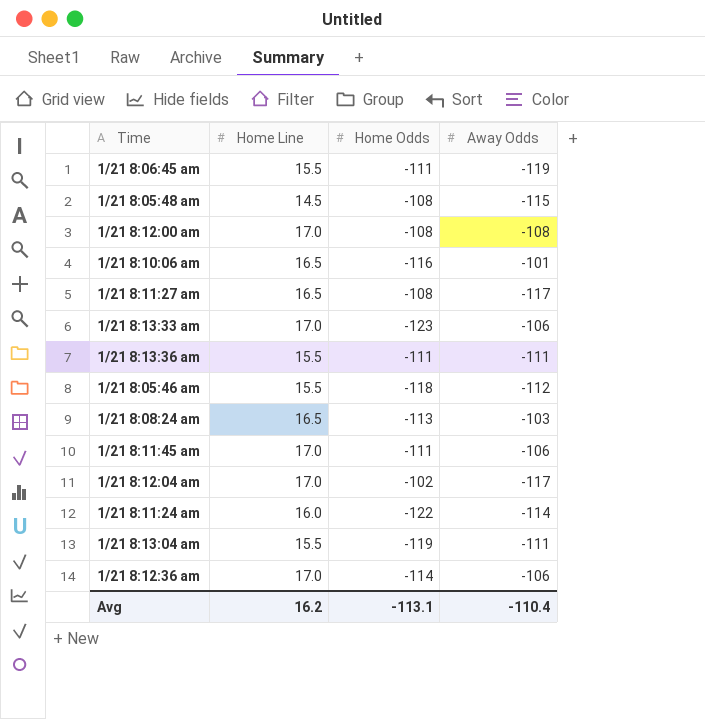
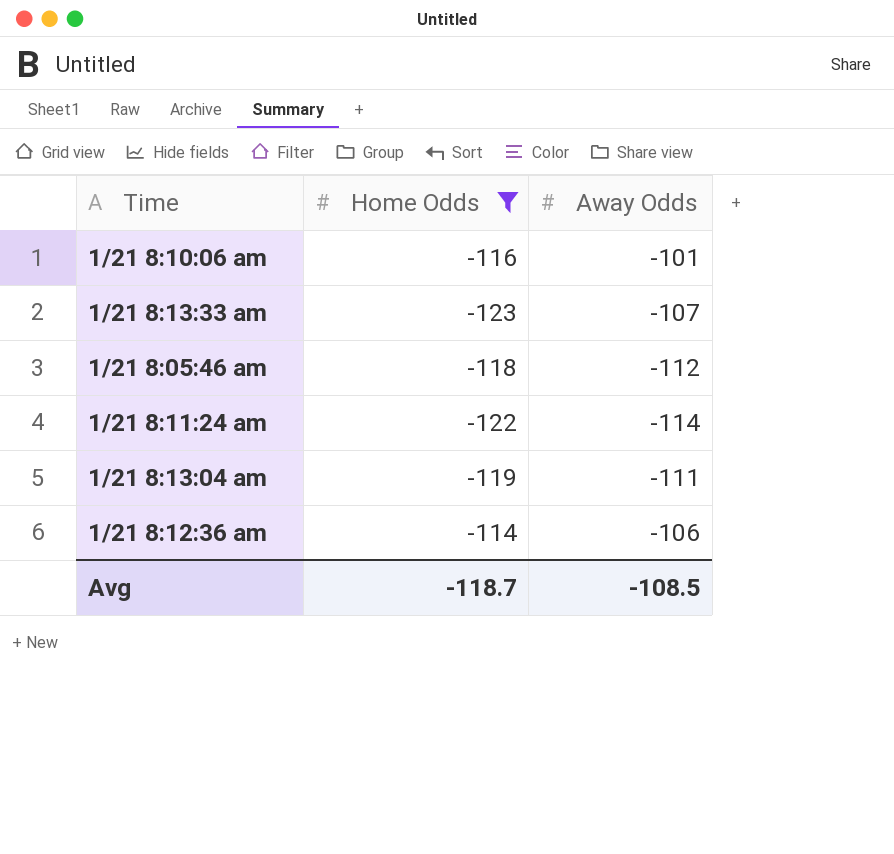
filter: none -> Home Odds <= -114
column Home Line | position: 2 -> none
1/21 8:13:33 am | Away Odds: -106 -> -107
Avg | Home Odds: -113.1 -> -118.7
Avg | Away Odds: -110.4 -> -108.5

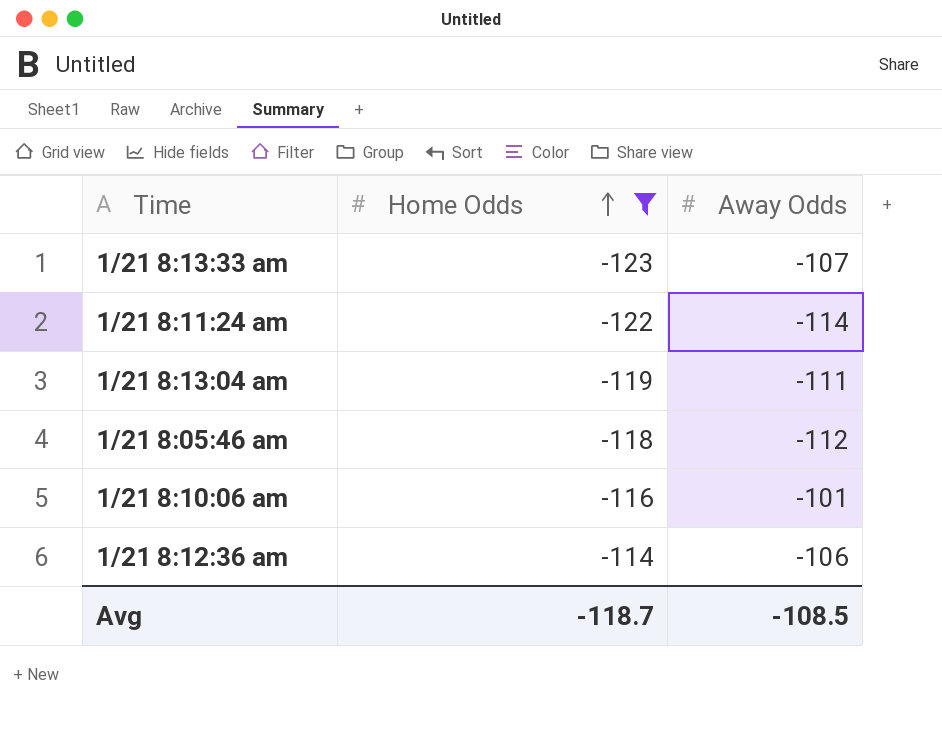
row order: none -> Home Odds ascending

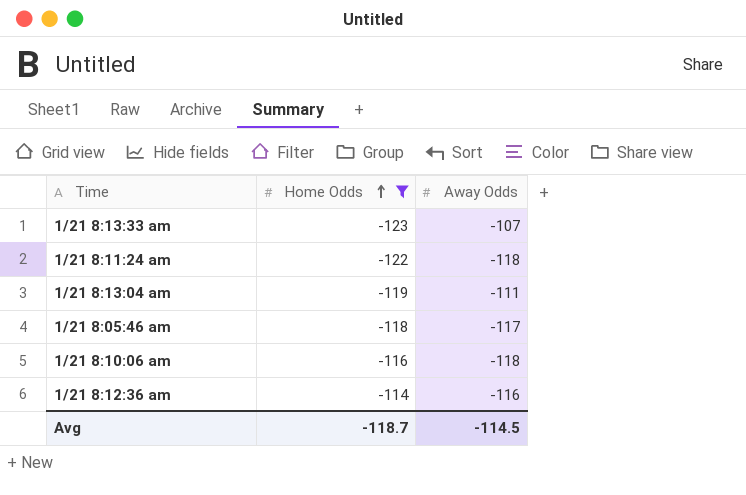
1/21 8:11:24 am | Away Odds: -114 -> -118
1/21 8:05:46 am | Away Odds: -112 -> -117
1/21 8:10:06 am | Away Odds: -101 -> -118
1/21 8:12:36 am | Away Odds: -106 -> -116
Avg | Away Odds: -108.5 -> -114.5

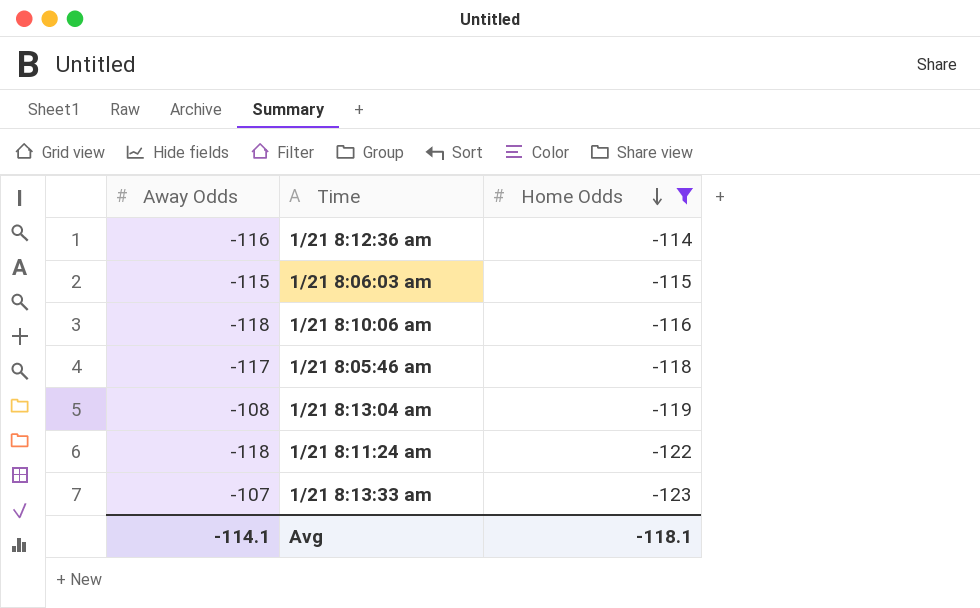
row order: Home Odds ascending -> Home Odds descending
column Away Odds | position: 3 -> 1
row 1/21 8:06:03 am: none -> -115 | -115
1/21 8:13:04 am | Away Odds: -111 -> -108
Avg | Away Odds: -114.5 -> -114.1
Avg | Home Odds: -118.7 -> -118.1

